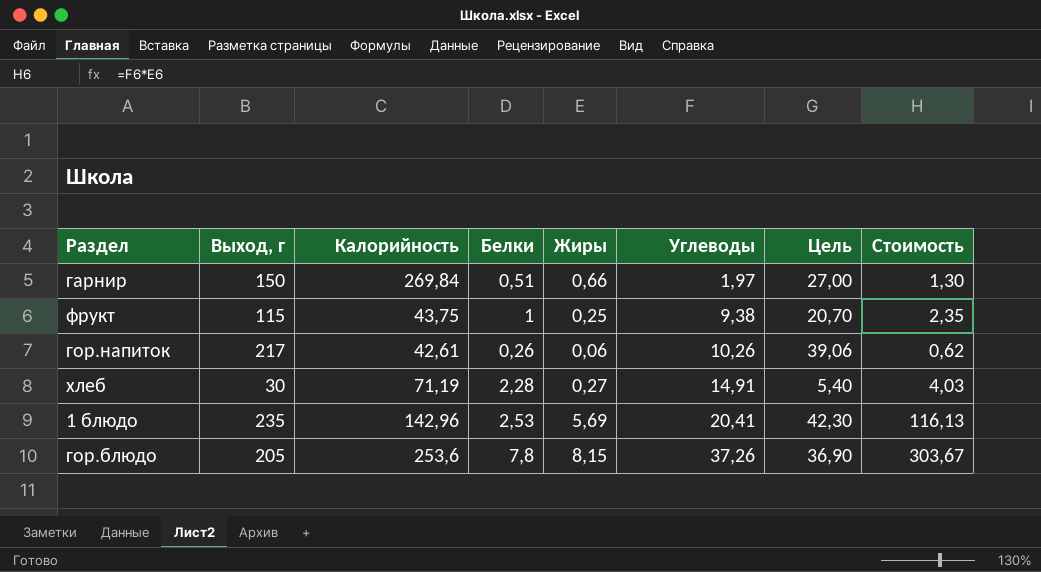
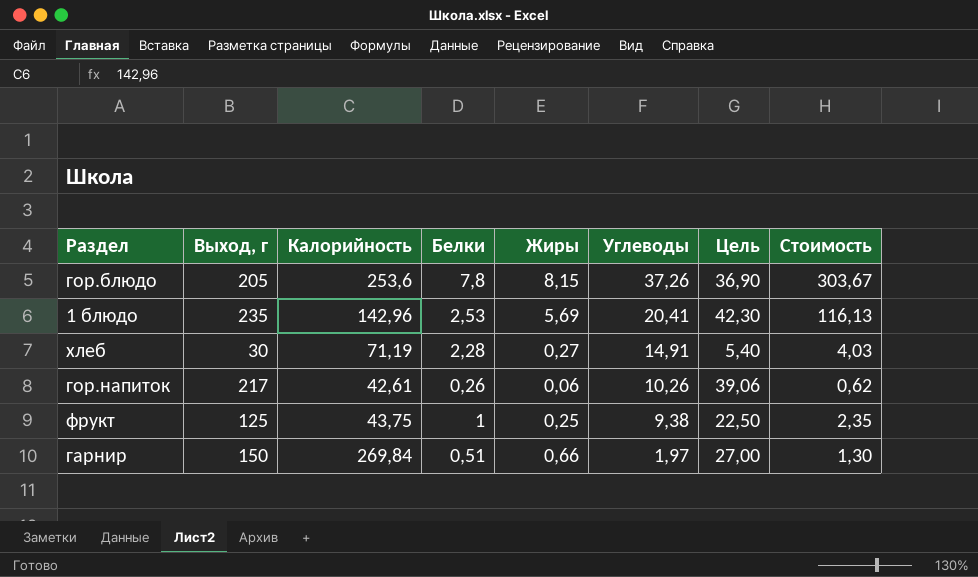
row order: Углеводы ascending -> Углеводы descending
фрукт | Выход, г: 115 -> 125
фрукт | Цель: 20,70 -> 22,50

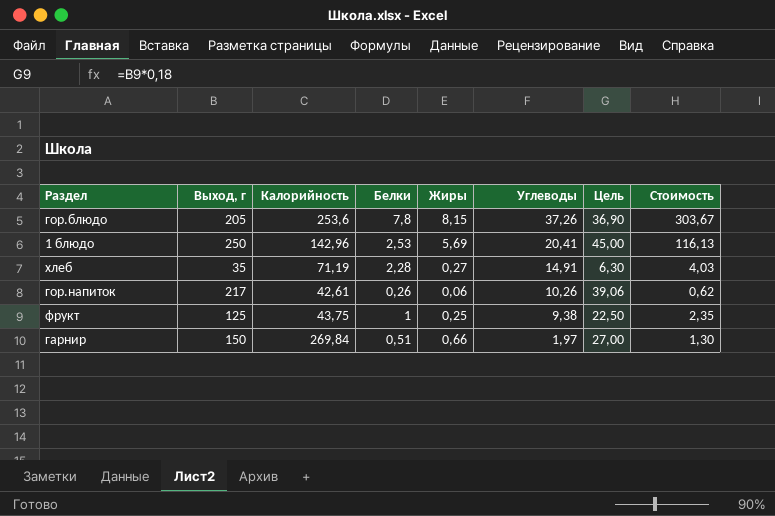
1 блюдо | Выход, г: 235 -> 250
1 блюдо | Цель: 42,30 -> 45,00
хлеб | Выход, г: 30 -> 35
хлеб | Цель: 5,40 -> 6,30

